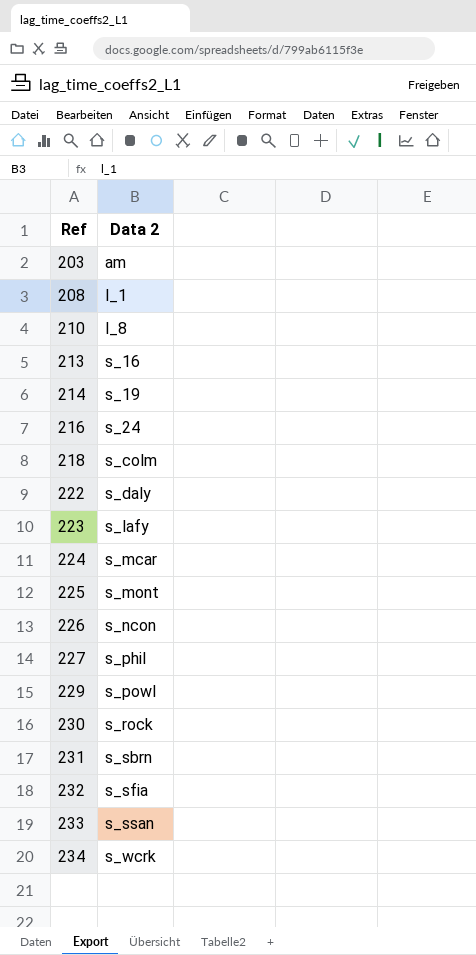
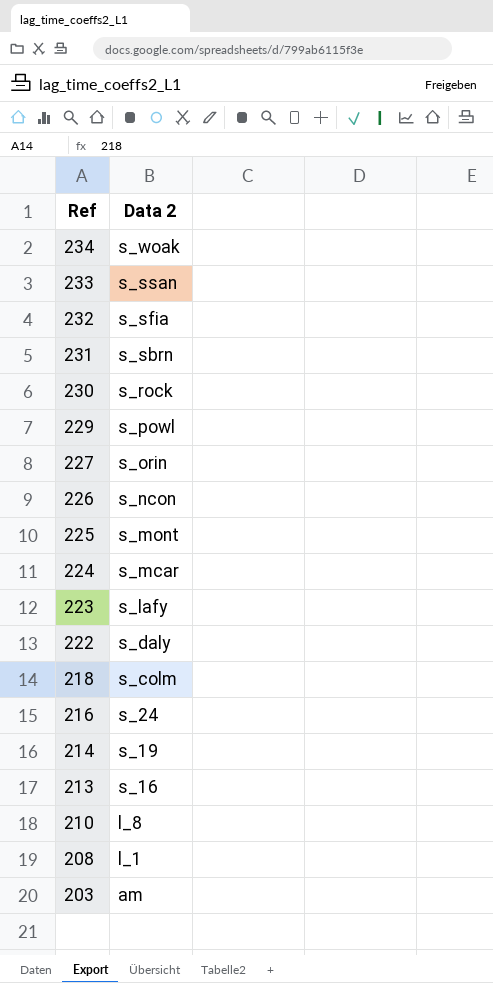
row order: Ref ascending -> Ref descending
234 | Data 2: s_wcrk -> s_woak
227 | Data 2: s_phil -> s_orin

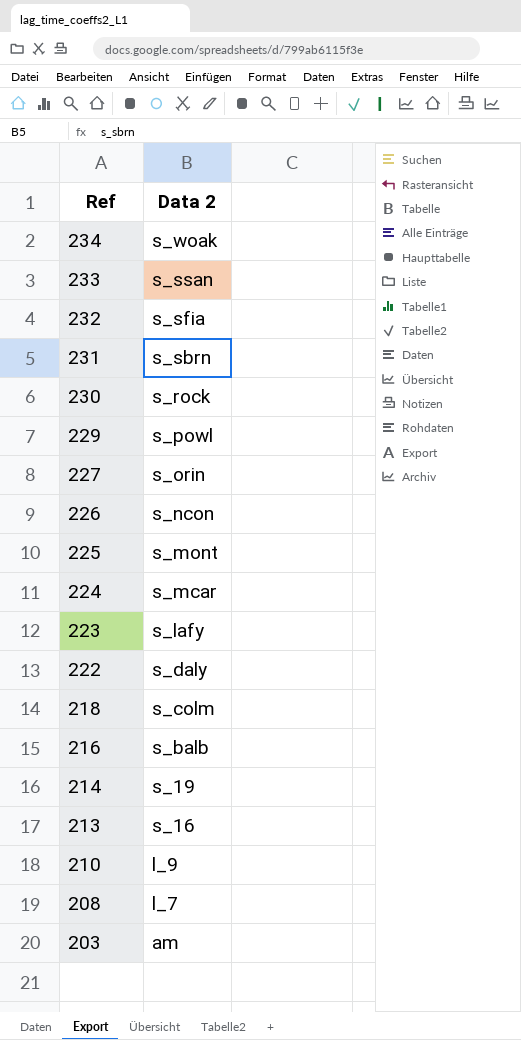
216 | Data 2: s_24 -> s_balb
210 | Data 2: l_8 -> l_9
208 | Data 2: l_1 -> l_7

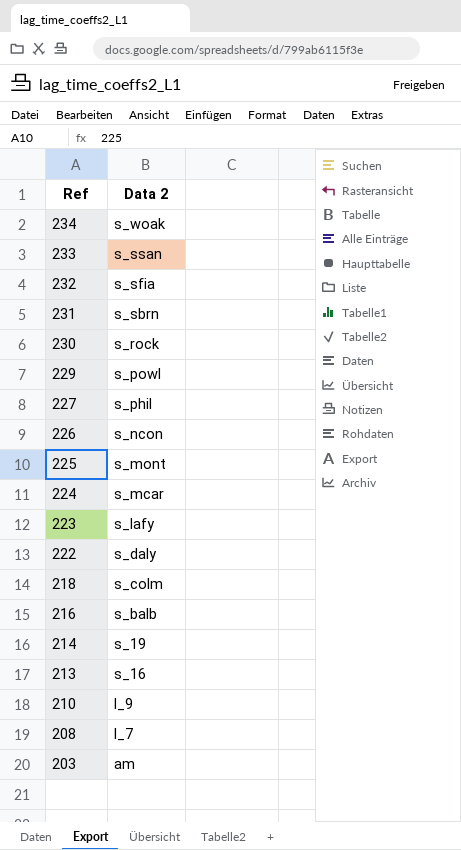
227 | Data 2: s_orin -> s_phil

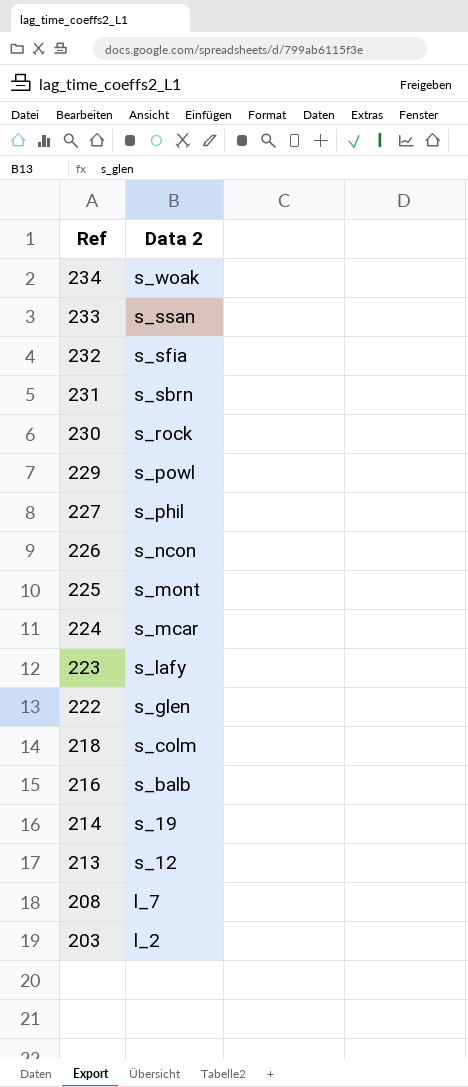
row 210: l_9 -> none
222 | Data 2: s_daly -> s_glen
213 | Data 2: s_16 -> s_12
203 | Data 2: am -> l_2

